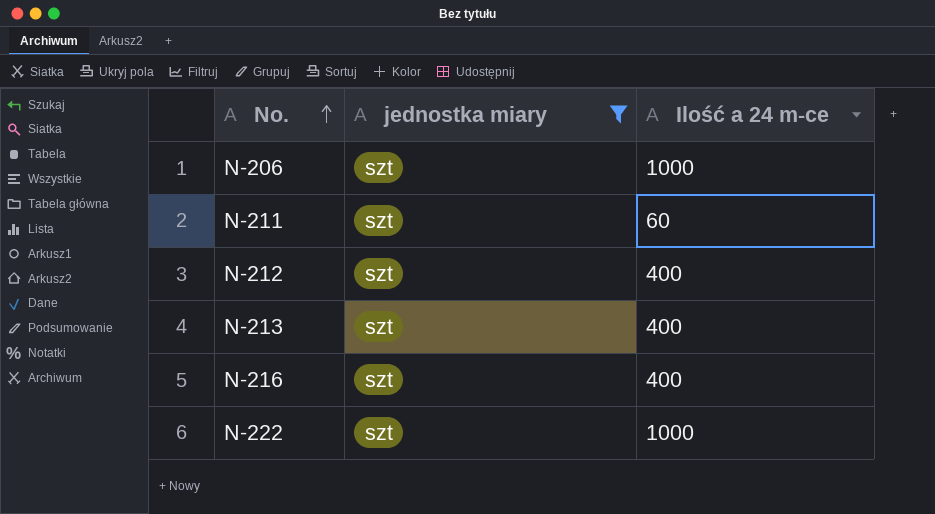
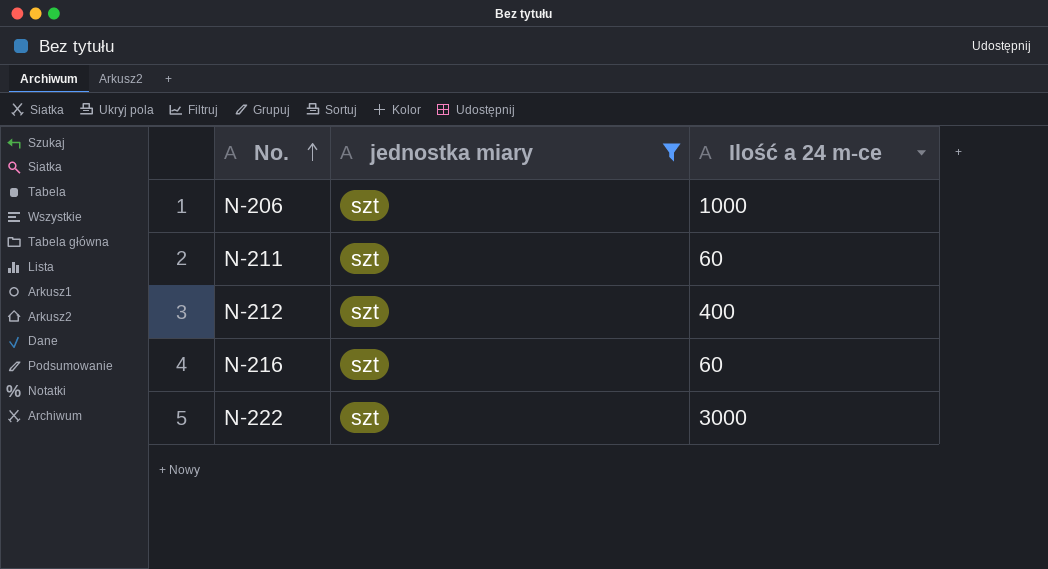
row N-213: szt | 400 -> none
N-216 | Ilość a 24 m-ce: 400 -> 60
N-222 | Ilość a 24 m-ce: 1000 -> 3000

